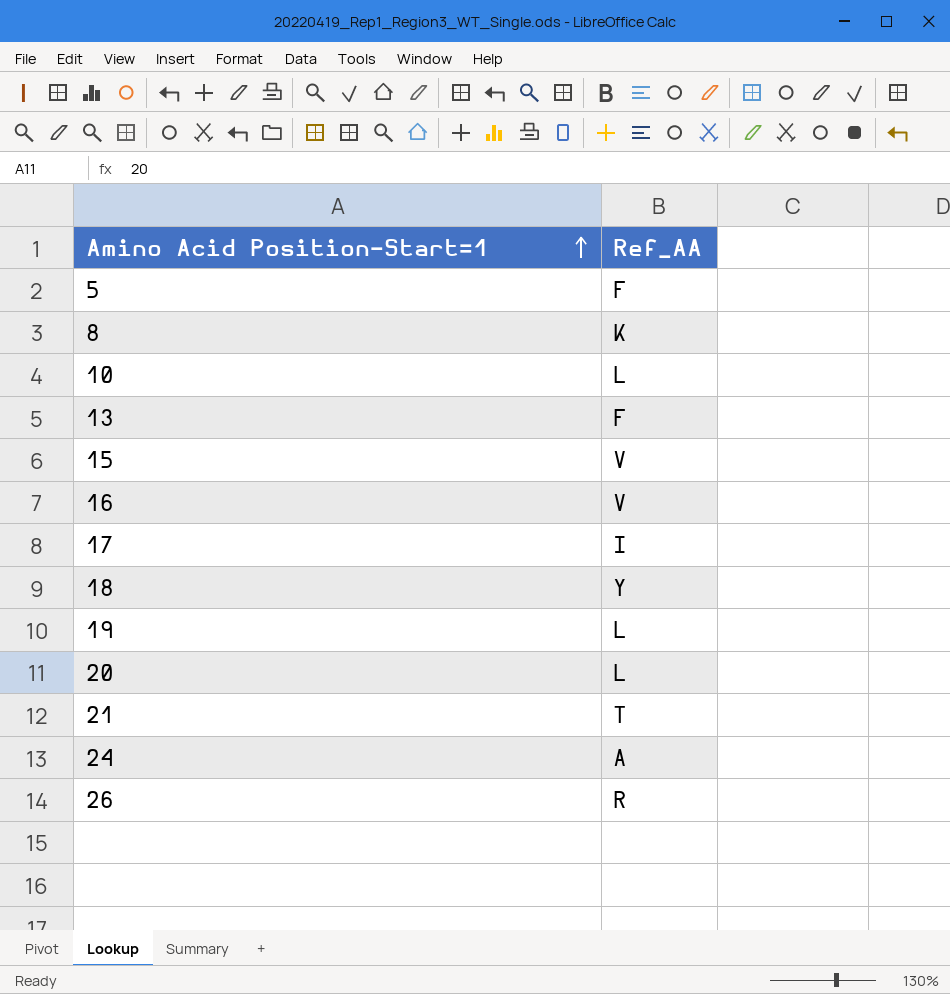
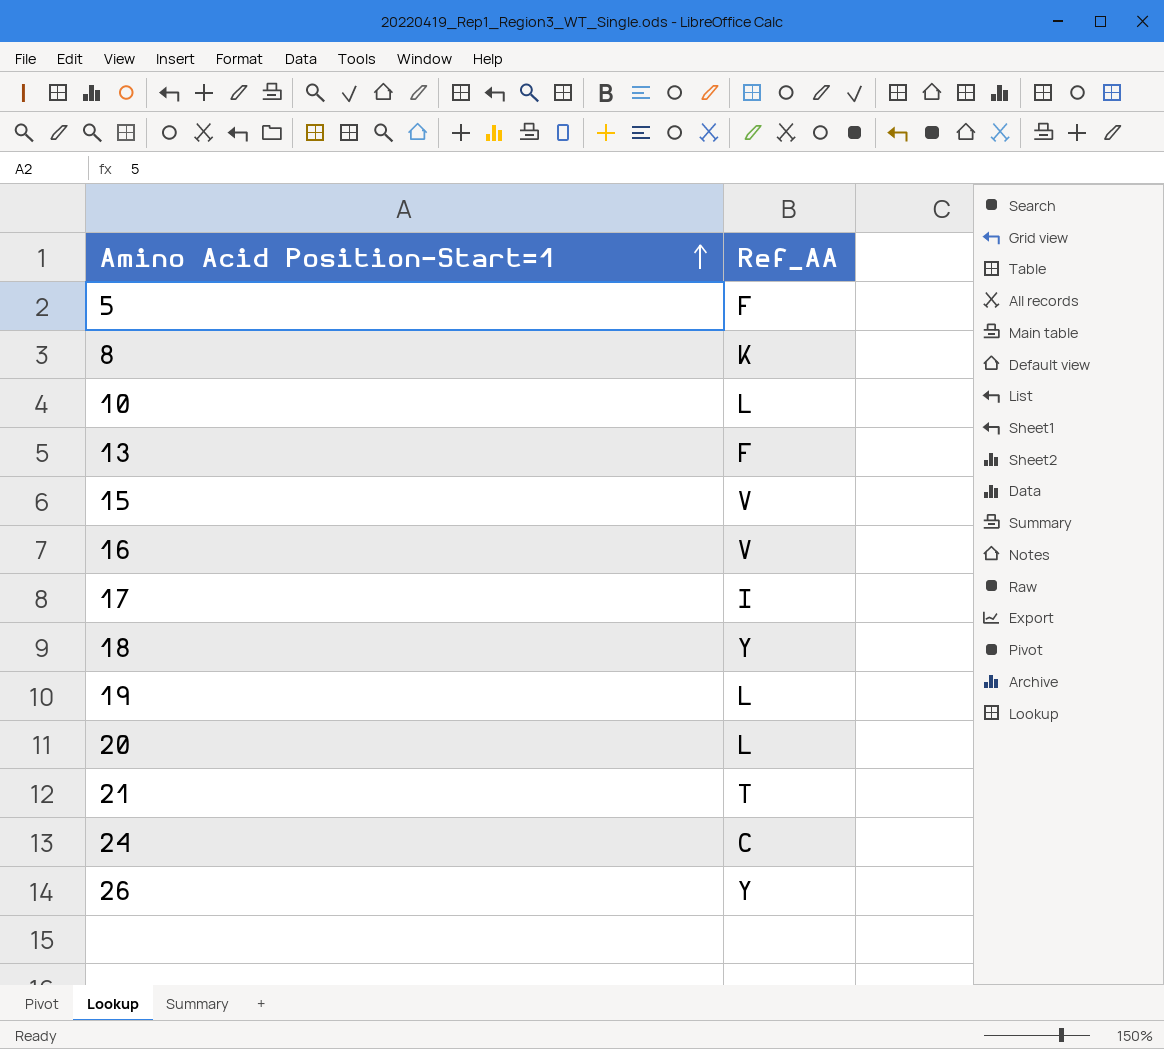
24 | Ref_AA: A -> C
26 | Ref_AA: R -> Y

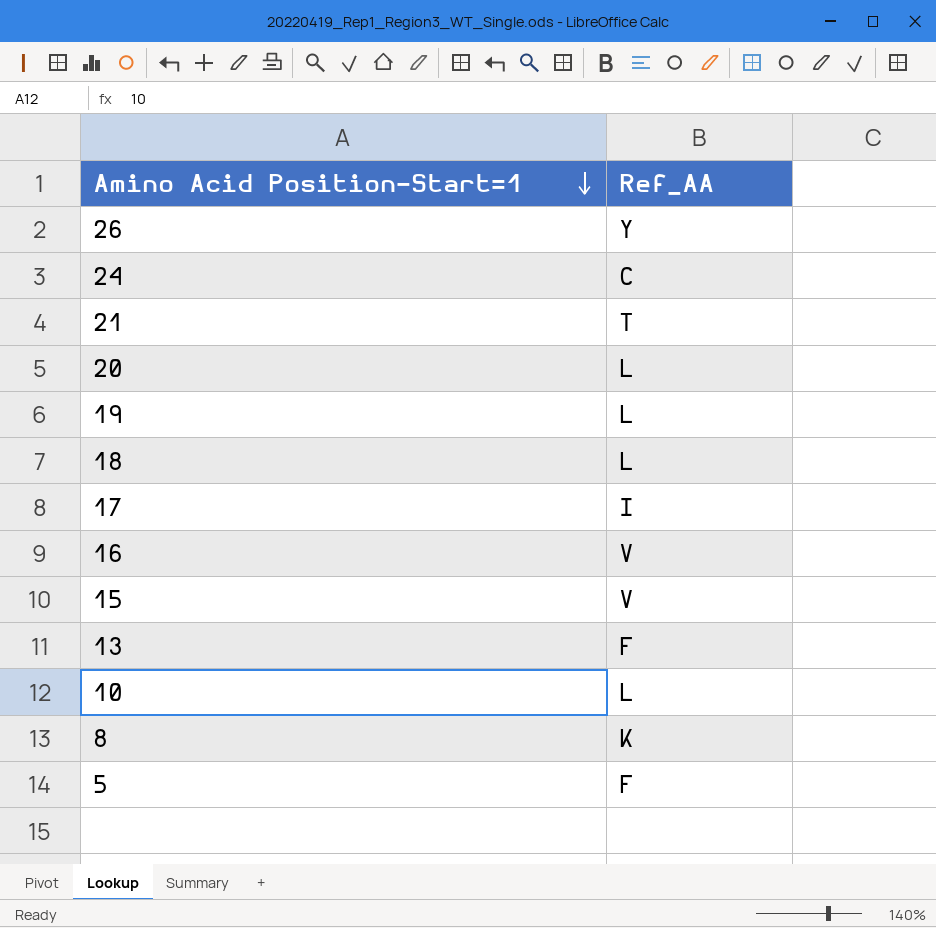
row order: Amino Acid Position-Start=1 ascending -> Amino Acid Position-Start=1 descending
18 | Ref_AA: Y -> L

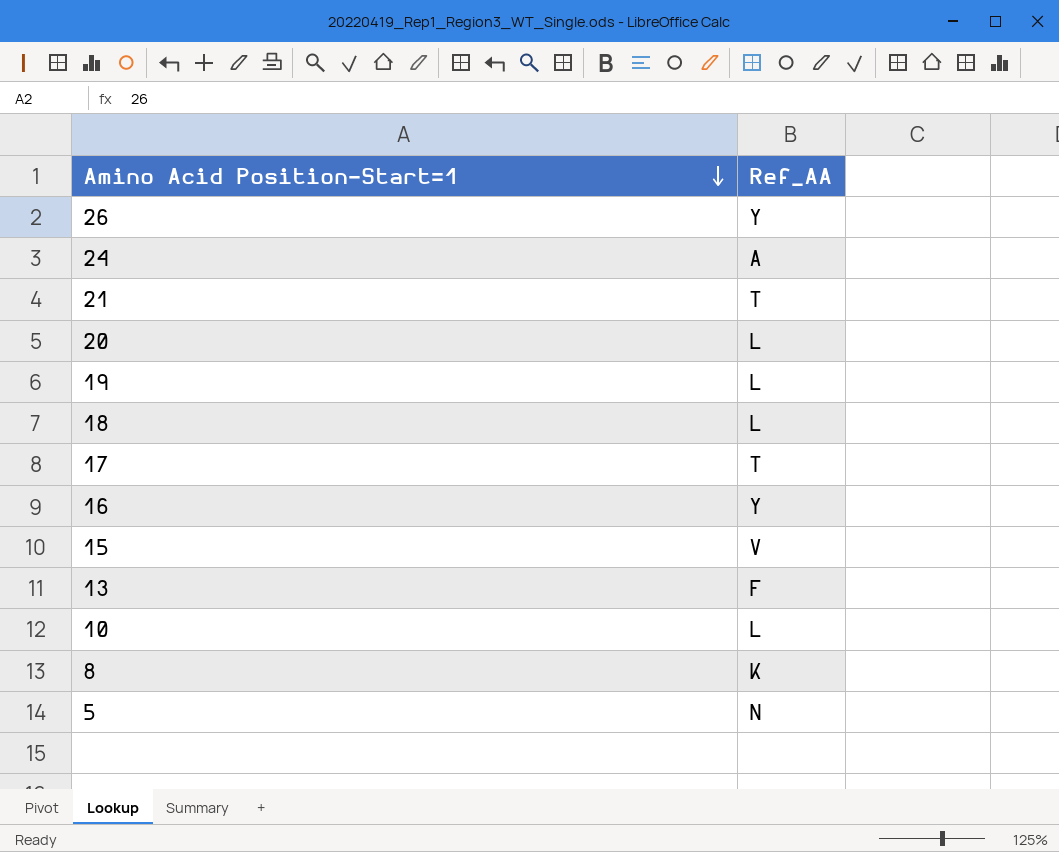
24 | Ref_AA: C -> A
17 | Ref_AA: I -> T
16 | Ref_AA: V -> Y
5 | Ref_AA: F -> N

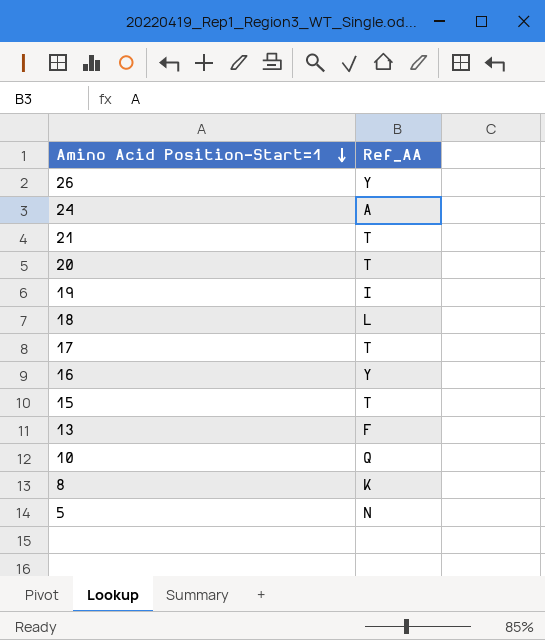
20 | Ref_AA: L -> T
19 | Ref_AA: L -> I
15 | Ref_AA: V -> T
10 | Ref_AA: L -> Q

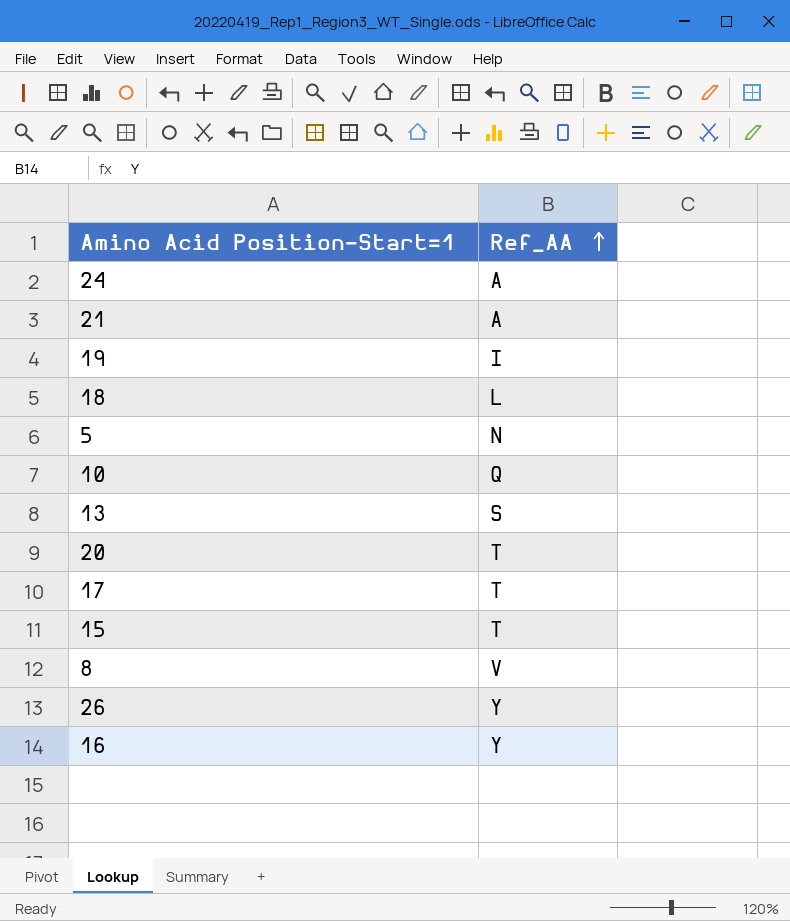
row order: Amino Acid Position-Start=1 descending -> Ref_AA ascending
21 | Ref_AA: T -> A
13 | Ref_AA: F -> S
8 | Ref_AA: K -> V

